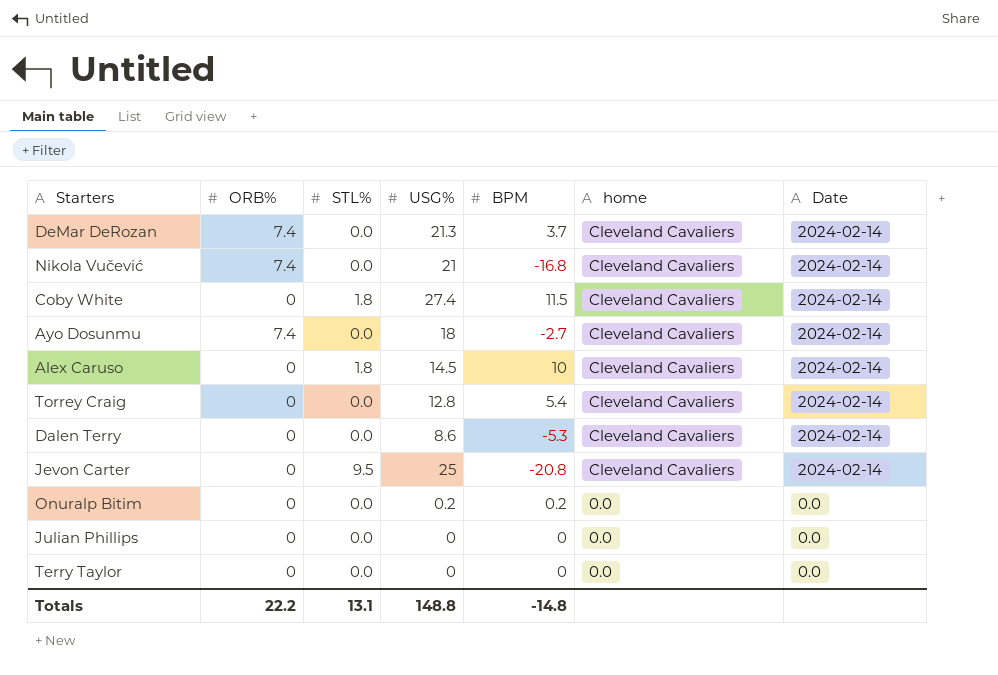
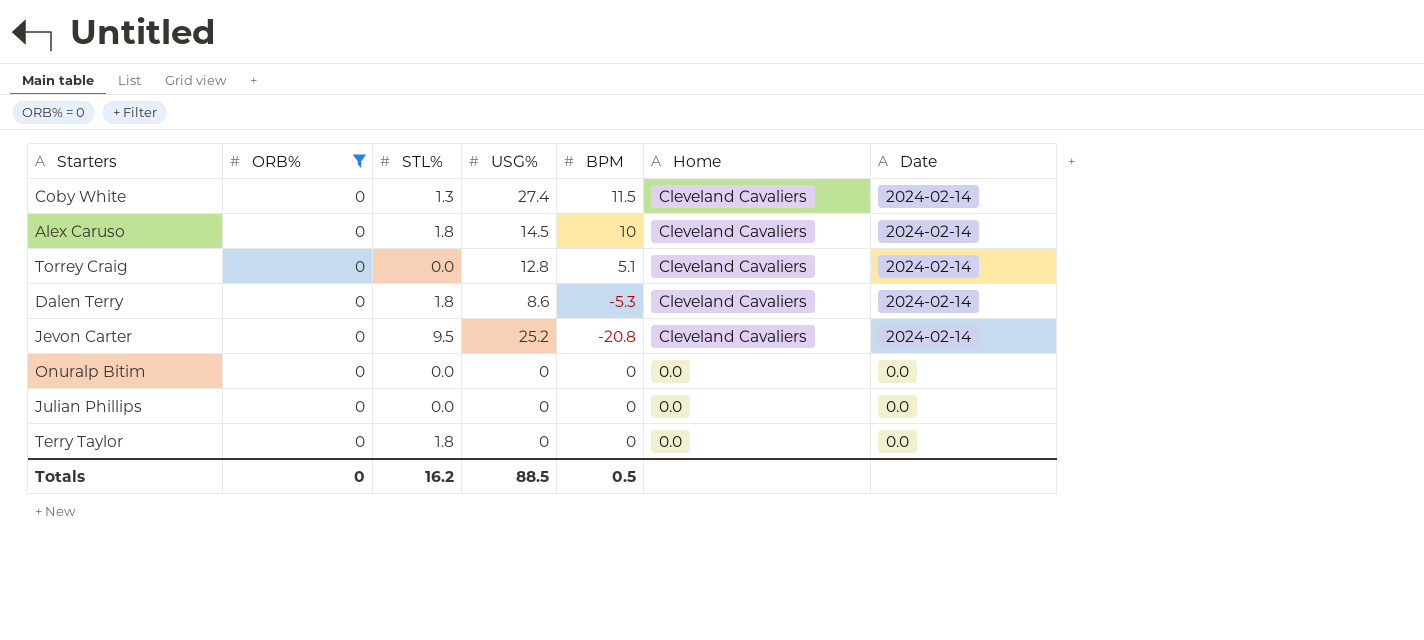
filter: none -> ORB% = 0
column name: home -> Home
Coby White | STL%: 1.8 -> 1.3
Torrey Craig | BPM: 5.4 -> 5.1
Dalen Terry | STL%: 0.0 -> 1.8
Jevon Carter | USG%: 25 -> 25.2
Onuralp Bitim | USG%: 0.2 -> 0
Onuralp Bitim | BPM: 0.2 -> 0
Terry Taylor | STL%: 0.0 -> 1.8
Totals | ORB%: 22.2 -> 0
Totals | STL%: 13.1 -> 16.2
Totals | USG%: 148.8 -> 88.5
Totals | BPM: -14.8 -> 0.5

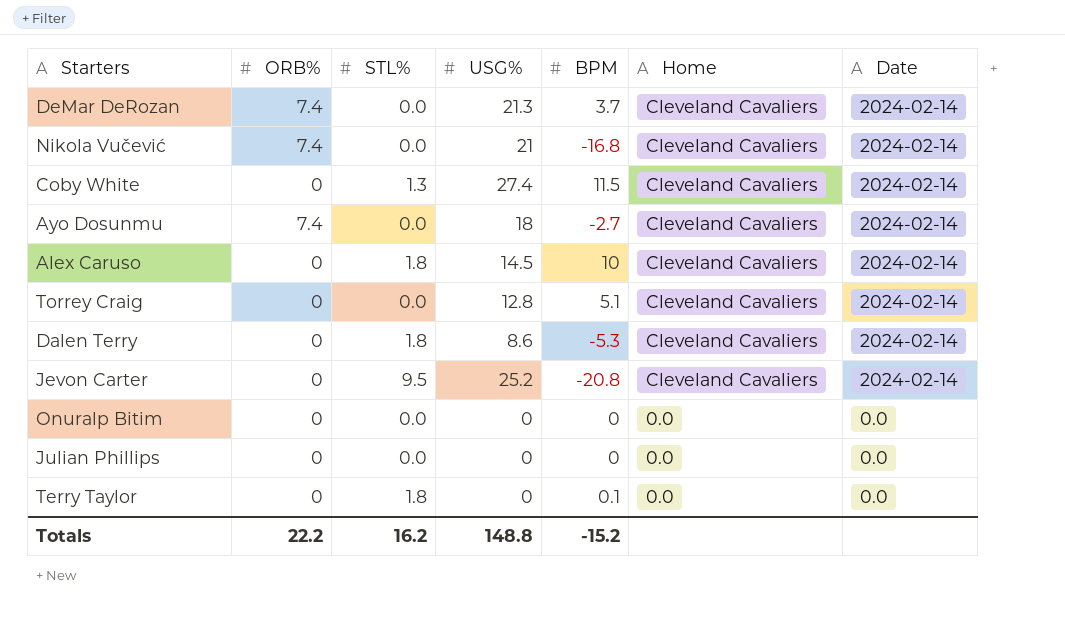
filter: ORB% = 0 -> none
Terry Taylor | BPM: 0 -> 0.1
Totals | ORB%: 0 -> 22.2
Totals | USG%: 88.5 -> 148.8
Totals | BPM: 0.5 -> -15.2

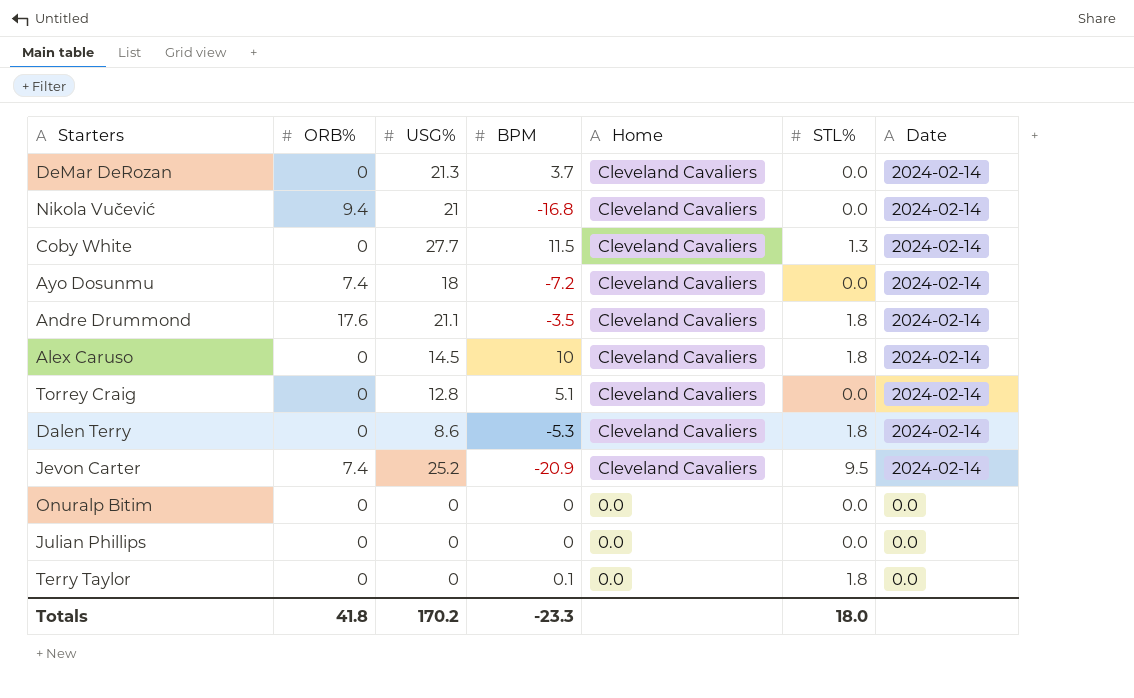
column STL% | position: 3 -> 6
DeMar DeRozan | ORB%: 7.4 -> 0
Nikola Vučević | ORB%: 7.4 -> 9.4
Coby White | USG%: 27.4 -> 27.7
Ayo Dosunmu | BPM: -2.7 -> -7.2
row Andre Drummond: none -> 17.6 | 21.1 | -3.5 | Cleveland Cavaliers | 1.8 | 2024-02-14
Jevon Carter | ORB%: 0 -> 7.4
Jevon Carter | BPM: -20.8 -> -20.9
Totals | ORB%: 22.2 -> 41.8
Totals | USG%: 148.8 -> 170.2
Totals | BPM: -15.2 -> -23.3
Totals | STL%: 16.2 -> 18.0

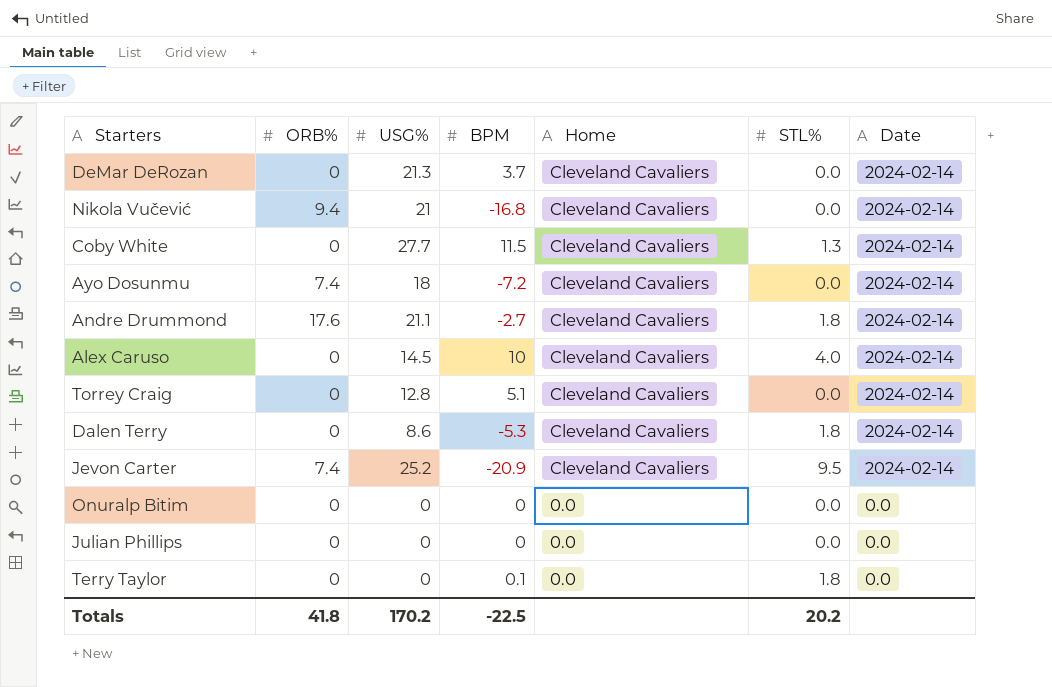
Andre Drummond | BPM: -3.5 -> -2.7
Alex Caruso | STL%: 1.8 -> 4.0
Totals | BPM: -23.3 -> -22.5
Totals | STL%: 18.0 -> 20.2

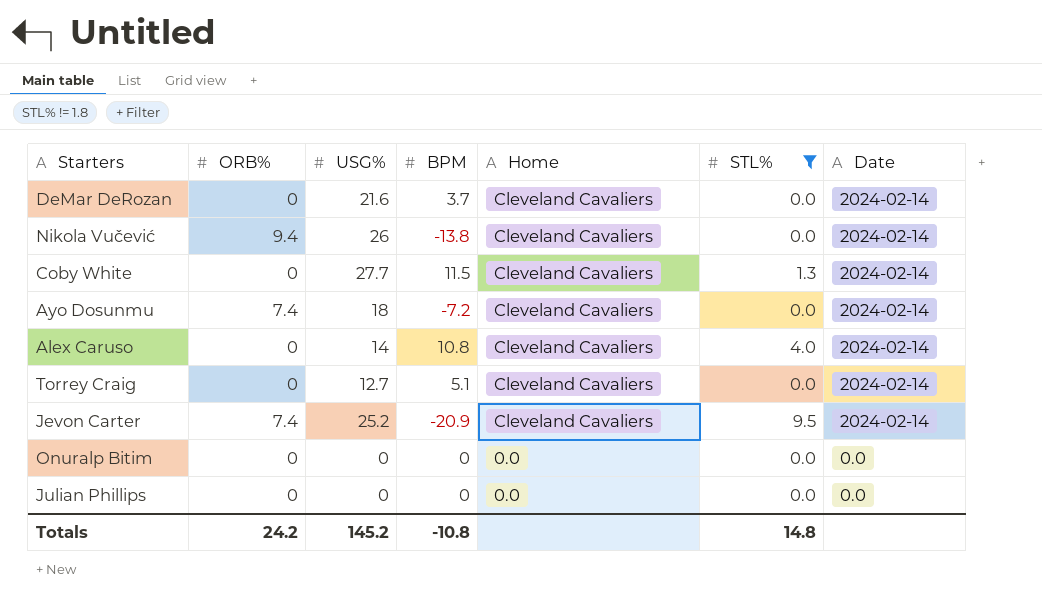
filter: none -> STL% != 1.8
DeMar DeRozan | USG%: 21.3 -> 21.6
Nikola Vučević | USG%: 21 -> 26
Nikola Vučević | BPM: -16.8 -> -13.8
Alex Caruso | USG%: 14.5 -> 14
Alex Caruso | BPM: 10 -> 10.8
Torrey Craig | USG%: 12.8 -> 12.7
Totals | ORB%: 41.8 -> 24.2
Totals | USG%: 170.2 -> 145.2
Totals | BPM: -22.5 -> -10.8
Totals | STL%: 20.2 -> 14.8

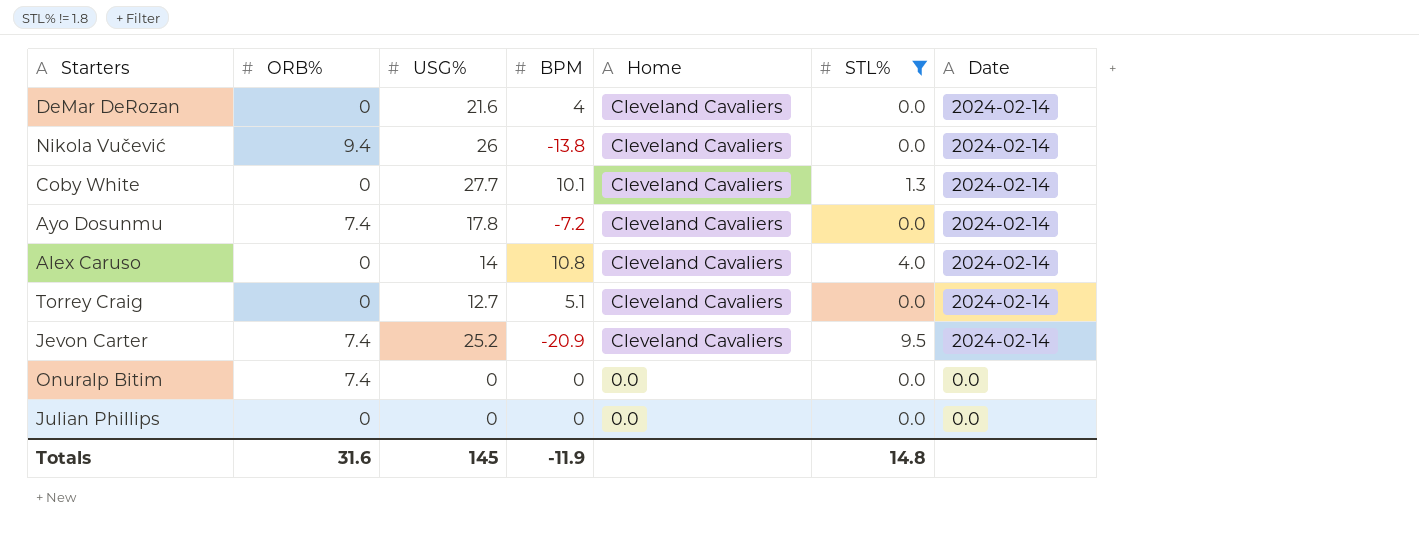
DeMar DeRozan | BPM: 3.7 -> 4
Coby White | BPM: 11.5 -> 10.1
Ayo Dosunmu | USG%: 18 -> 17.8
Onuralp Bitim | ORB%: 0 -> 7.4
Totals | ORB%: 24.2 -> 31.6
Totals | USG%: 145.2 -> 145
Totals | BPM: -10.8 -> -11.9

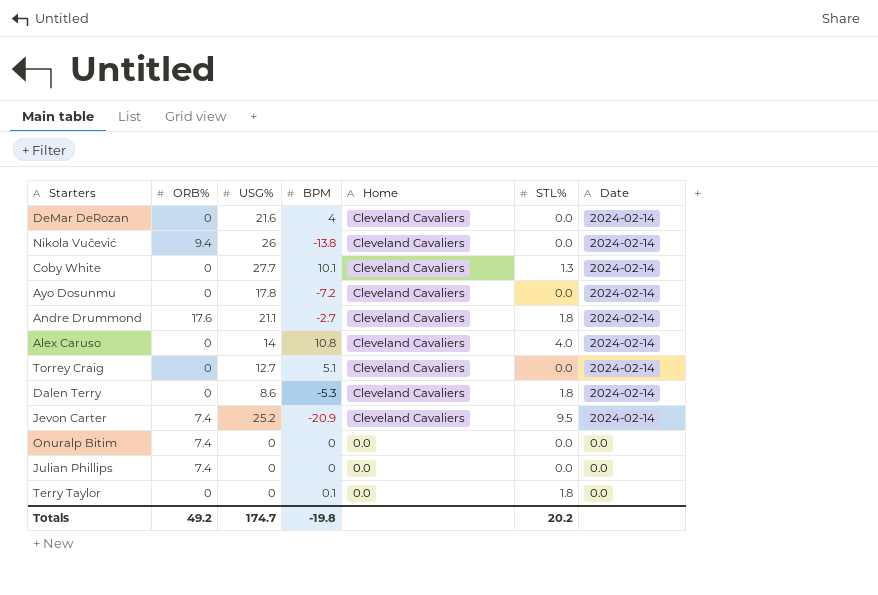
filter: STL% != 1.8 -> none
Ayo Dosunmu | ORB%: 7.4 -> 0
Julian Phillips | ORB%: 0 -> 7.4
Totals | ORB%: 31.6 -> 49.2
Totals | USG%: 145 -> 174.7
Totals | BPM: -11.9 -> -19.8
Totals | STL%: 14.8 -> 20.2

